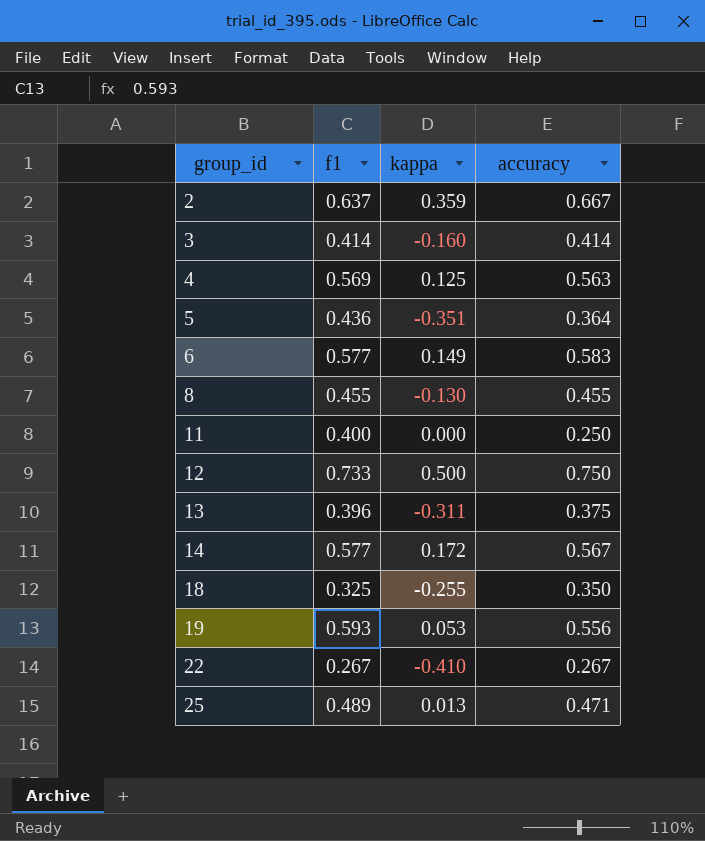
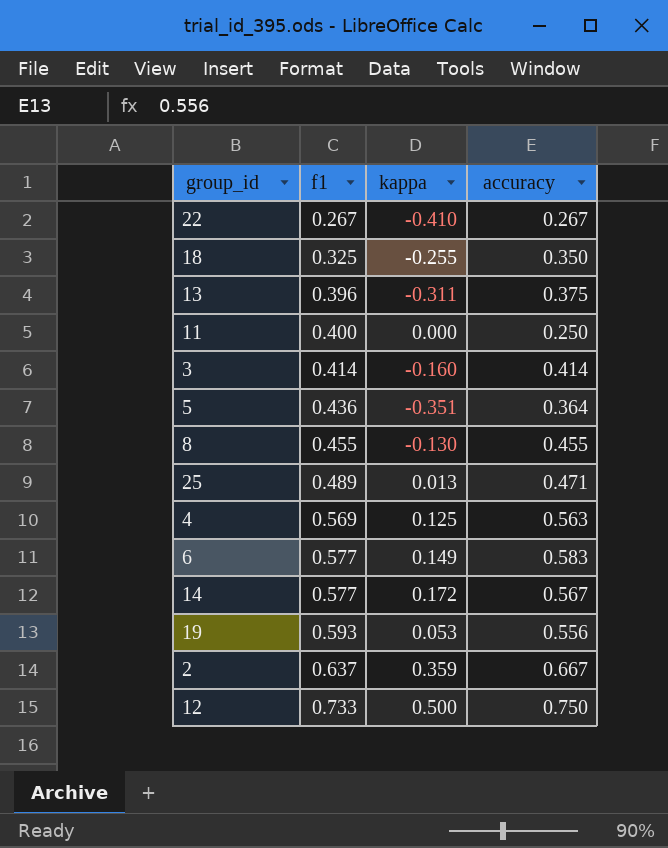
row order: group_id ascending -> f1 ascending

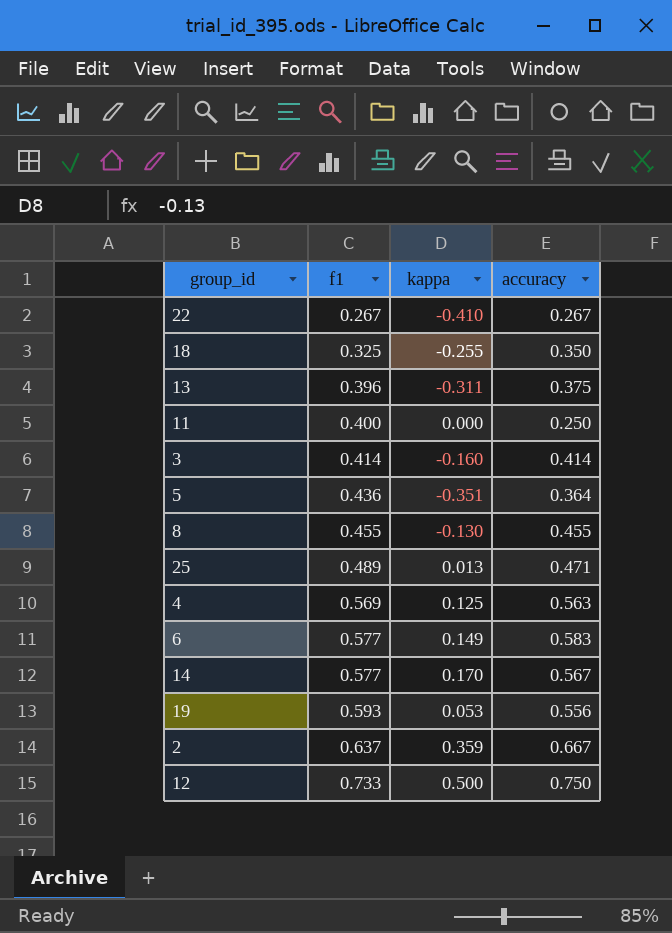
14 | kappa: 0.172 -> 0.170

